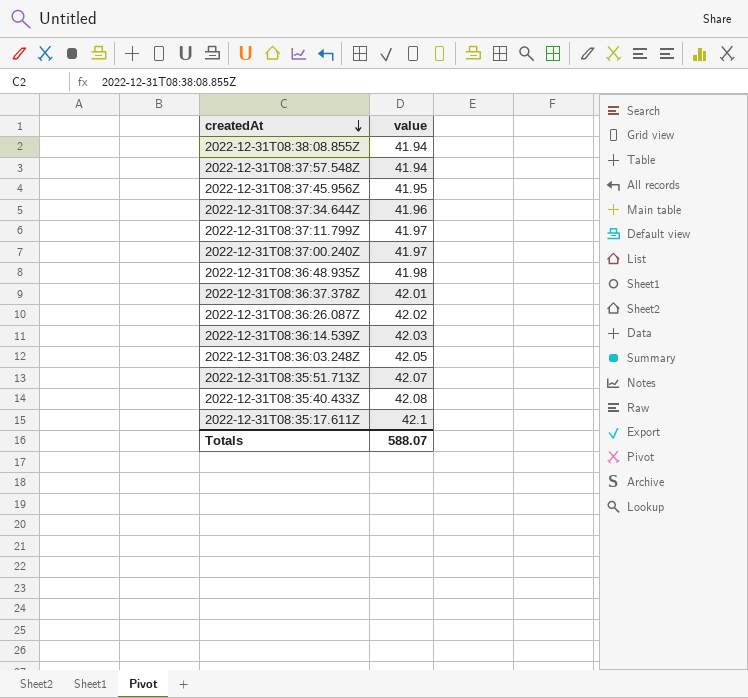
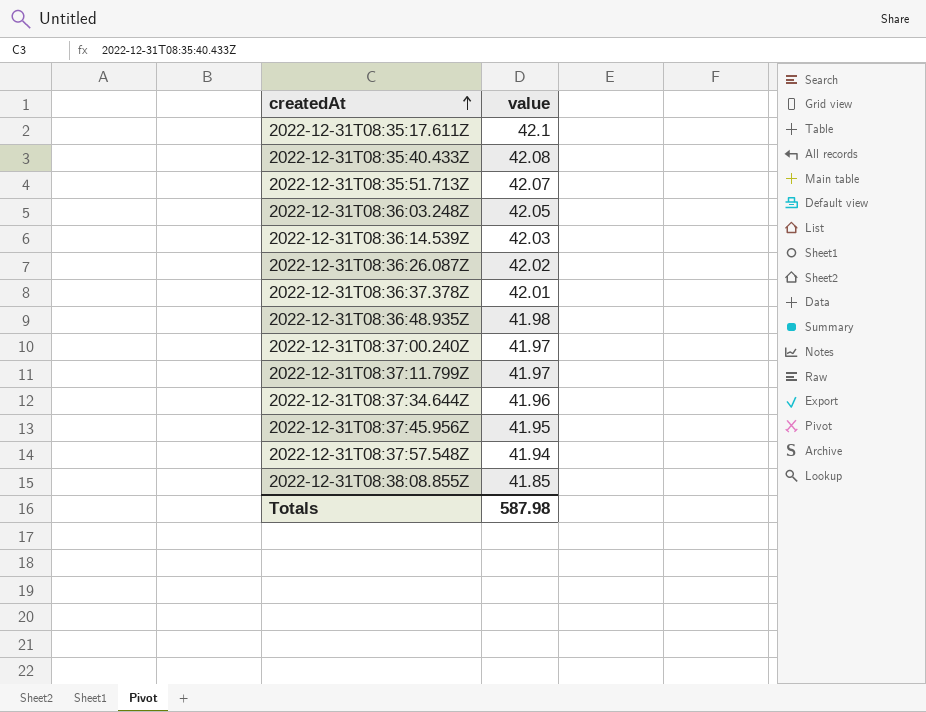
row order: createdAt descending -> createdAt ascending
2022-12-31T08:38:08.855Z | value: 41.94 -> 41.85
Totals | value: 588.07 -> 587.98

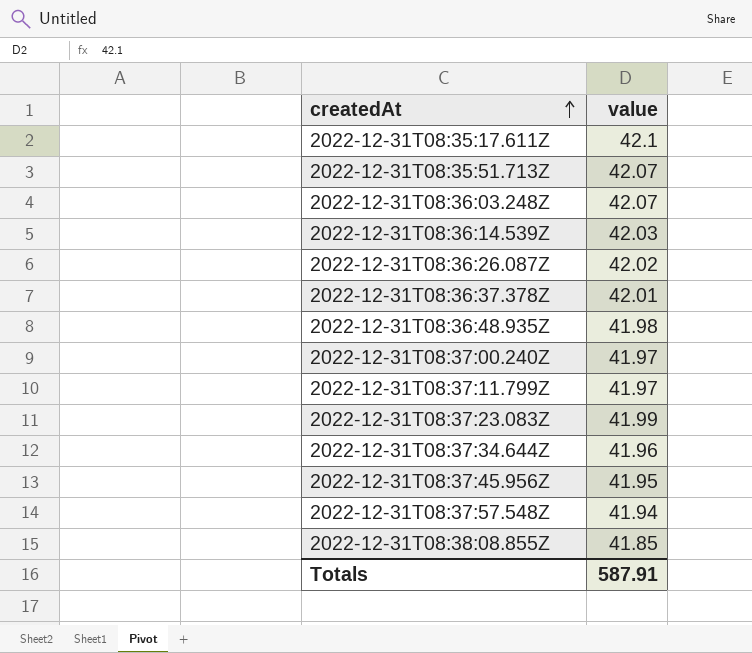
row 2022-12-31T08:35:40.433Z: 42.08 -> none
2022-12-31T08:36:03.248Z | value: 42.05 -> 42.07
row 2022-12-31T08:37:23.083Z: none -> 41.99
Totals | value: 587.98 -> 587.91

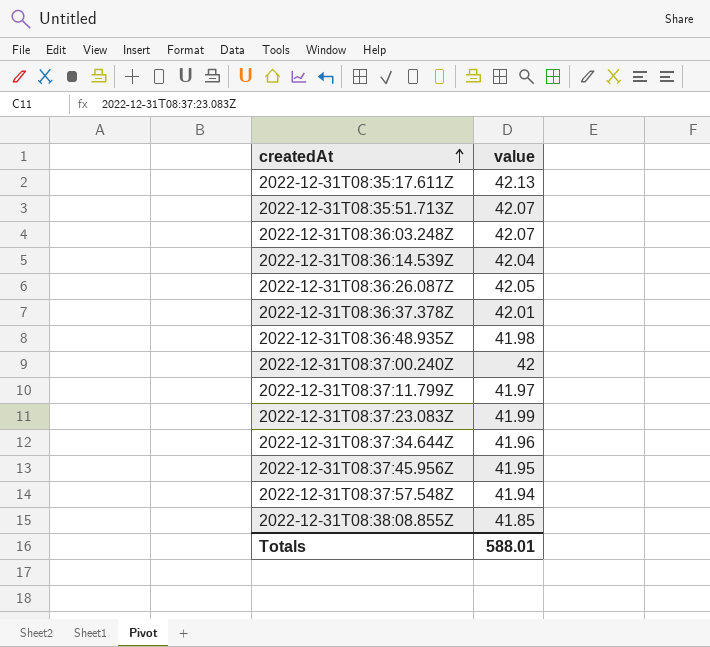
2022-12-31T08:35:17.611Z | value: 42.1 -> 42.13
2022-12-31T08:36:14.539Z | value: 42.03 -> 42.04
2022-12-31T08:36:26.087Z | value: 42.02 -> 42.05
2022-12-31T08:37:00.240Z | value: 41.97 -> 42
Totals | value: 587.91 -> 588.01

